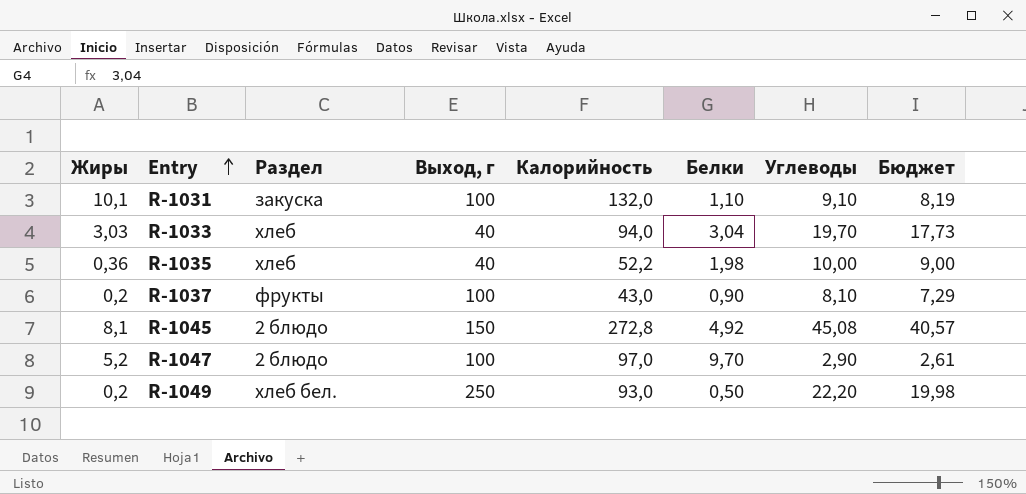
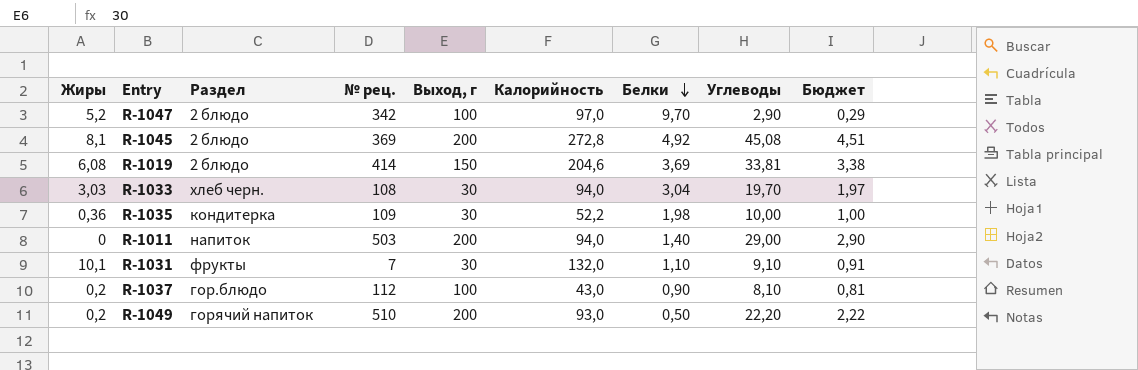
row order: Entry ascending -> Белки descending
column № рец. | position: none -> 4
column Бюджет | formula: [Углеводы] * 0,9 -> [Углеводы] * 0,1
R-1045 | Выход, г: 150 -> 200
row R-1019: none -> 6,08 | 2 блюдо | 414 | 150 | 204,6 | 3,69 | 33,81 | 3,38
R-1033 | Раздел: хлеб -> хлеб черн.
R-1033 | Выход, г: 40 -> 30
R-1035 | Раздел: хлеб -> кондитерка
R-1035 | Выход, г: 40 -> 30
row R-1011: none -> 0 | напиток | 503 | 200 | 94,0 | 1,40 | 29,00 | 2,90
R-1031 | Раздел: закуска -> фрукты
R-1031 | Выход, г: 100 -> 30
R-1037 | Раздел: фрукты -> гор.блюдо
R-1049 | Раздел: хлеб бел. -> горячий напиток
R-1049 | Выход, г: 250 -> 200

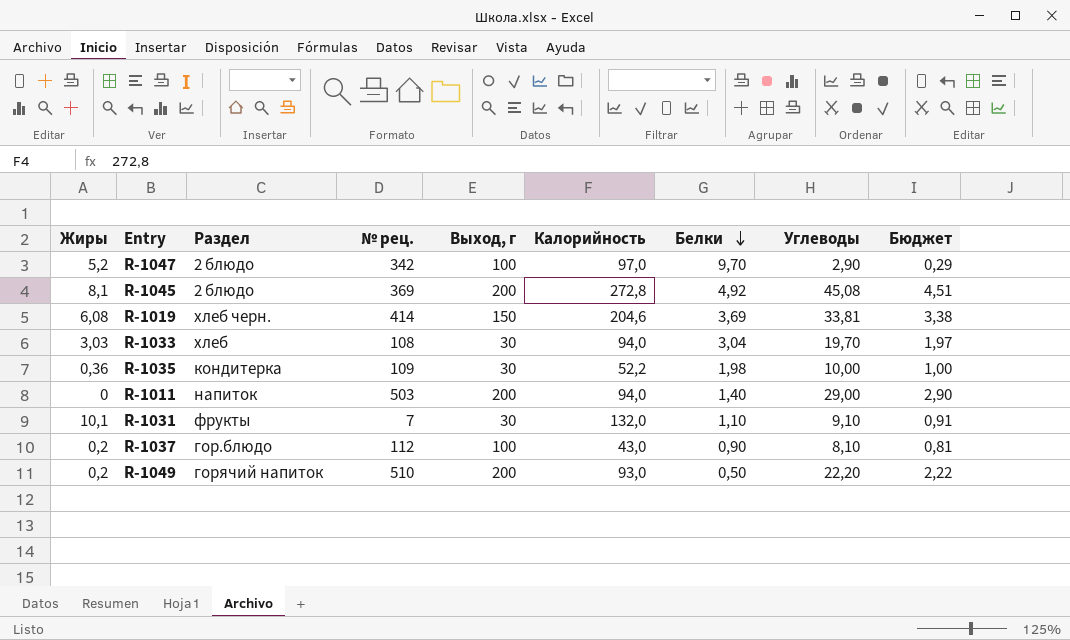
R-1019 | Раздел: 2 блюдо -> хлеб черн.
R-1033 | Раздел: хлеб черн. -> хлеб

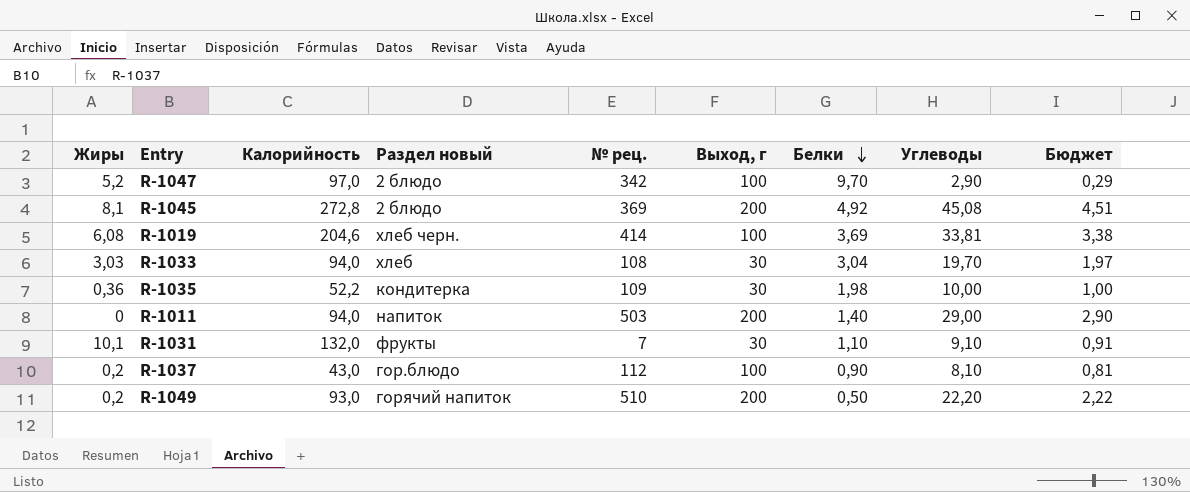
column Калорийность | position: 6 -> 3
column name: Раздел -> Раздел новый
R-1019 | Выход, г: 150 -> 100

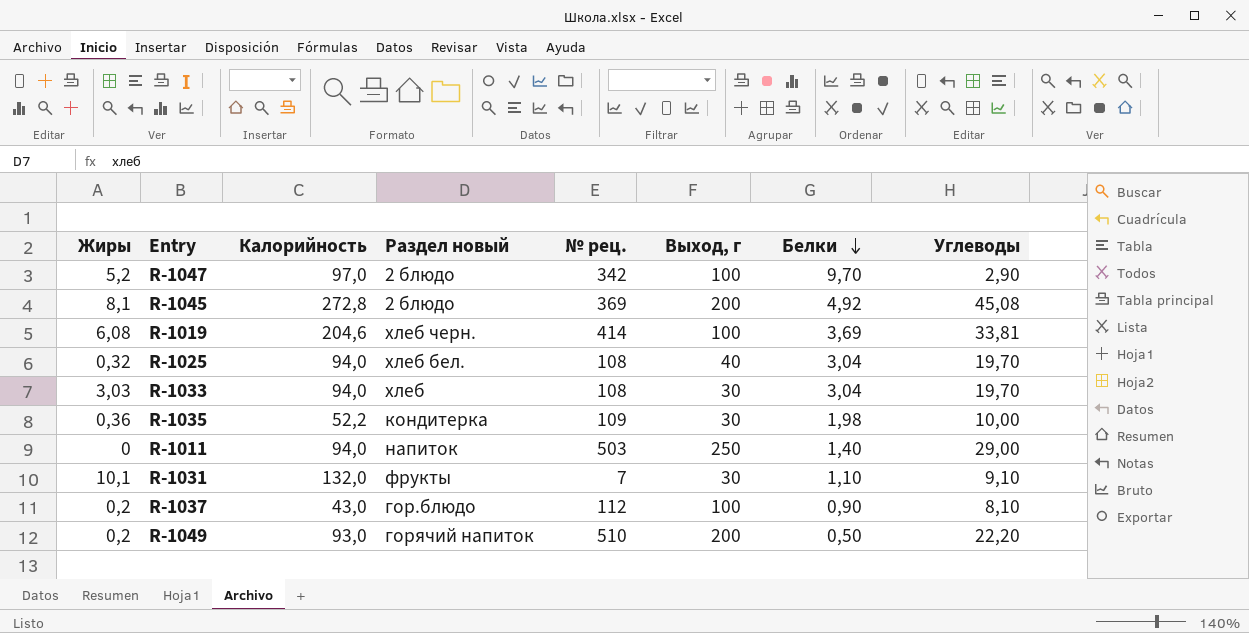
column Бюджет | formula: [Углеводы] * 0,1 -> none
row R-1025: none -> 0,32 | 94,0 | хлеб бел. | 108 | 40 | 3,04 | 19,70
R-1011 | Выход, г: 200 -> 250

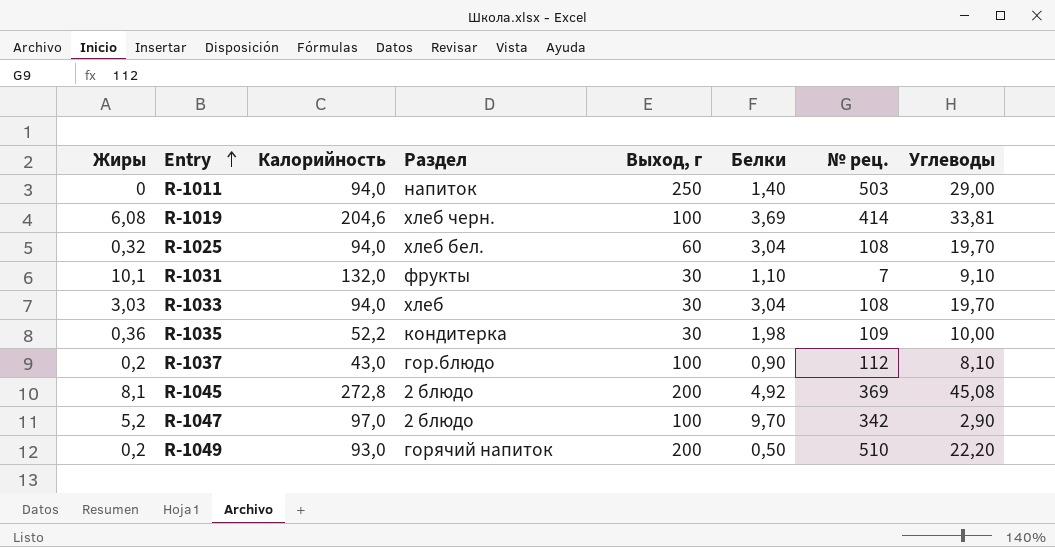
row order: Белки descending -> Entry ascending
column name: Раздел новый -> Раздел
column № рец. | position: 5 -> 7
R-1025 | Выход, г: 40 -> 60

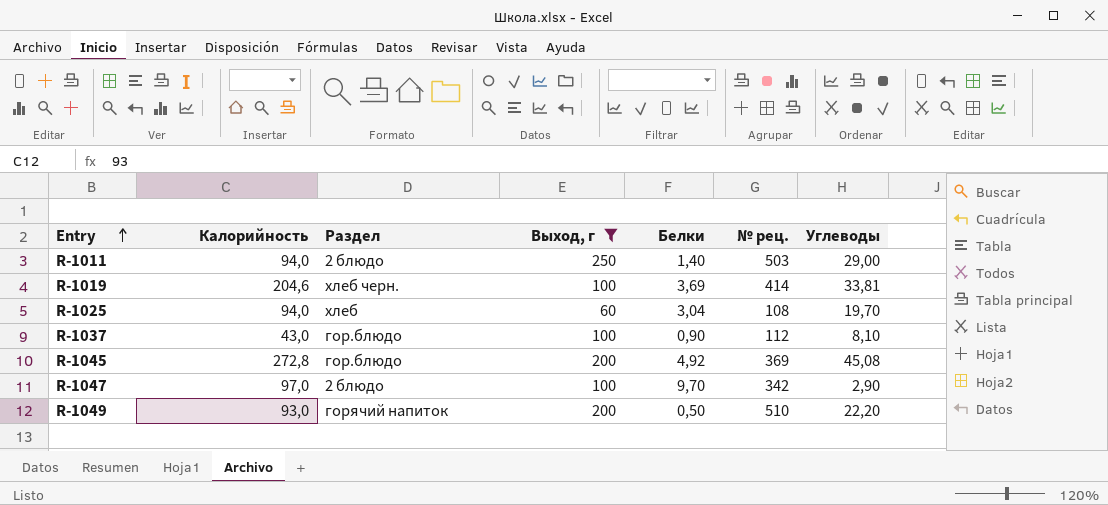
filter: none -> Выход, г != 30
column Жиры | position: 1 -> none
R-1011 | Раздел: напиток -> 2 блюдо
R-1025 | Раздел: хлеб бел. -> хлеб
R-1045 | Раздел: 2 блюдо -> гор.блюдо

